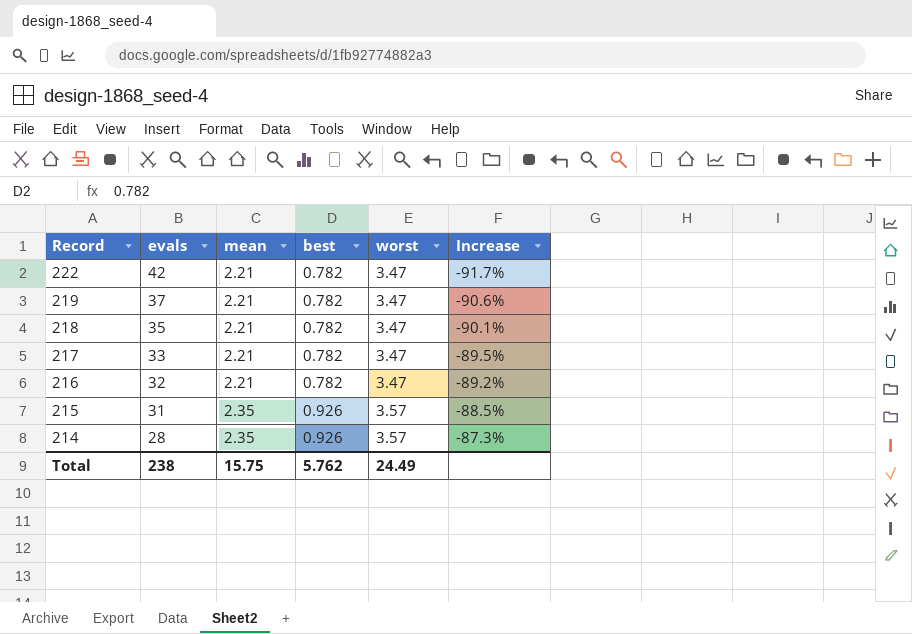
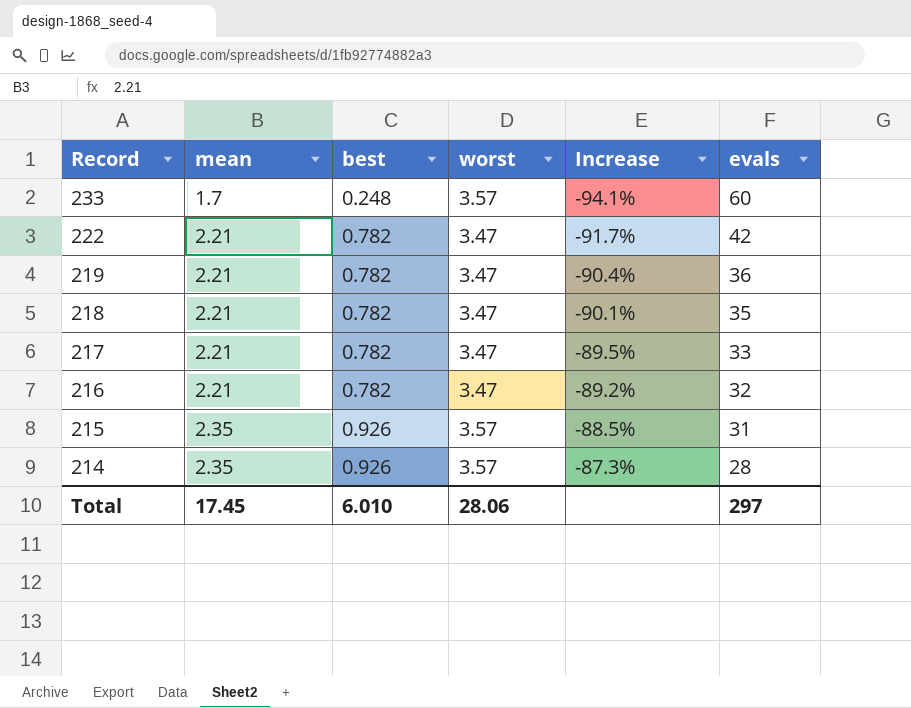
column evals | position: 2 -> 6
row 233: none -> 1.7 | 0.248 | 3.57 | -94.1% | 60
219 | Increase: -90.6% -> -90.4%
219 | evals: 37 -> 36
Total | mean: 15.75 -> 17.45
Total | best: 5.762 -> 6.010
Total | worst: 24.49 -> 28.06
Total | evals: 238 -> 297

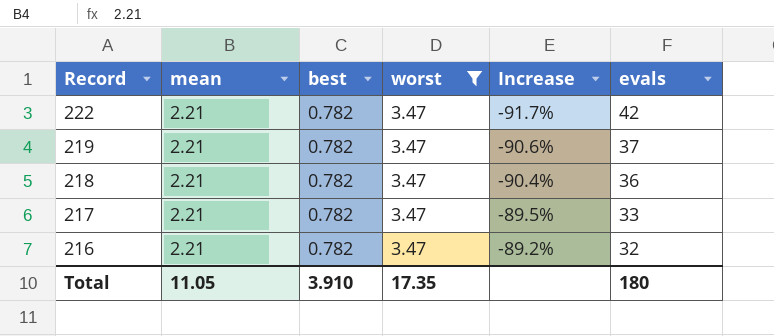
filter: none -> worst = 3.47
219 | Increase: -90.4% -> -90.6%
219 | evals: 36 -> 37
218 | Increase: -90.1% -> -90.4%
218 | evals: 35 -> 36
Total | mean: 17.45 -> 11.05
Total | best: 6.010 -> 3.910
Total | worst: 28.06 -> 17.35
Total | evals: 297 -> 180

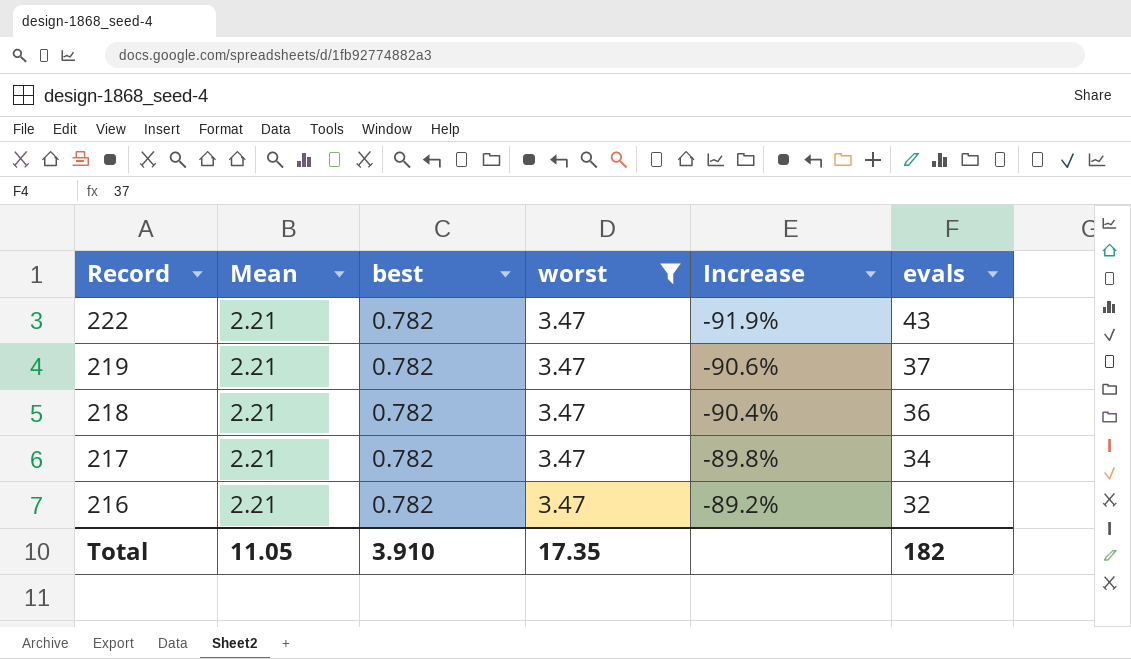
column name: mean -> Mean
222 | Increase: -91.7% -> -91.9%
222 | evals: 42 -> 43
217 | Increase: -89.5% -> -89.8%
217 | evals: 33 -> 34
Total | evals: 180 -> 182

